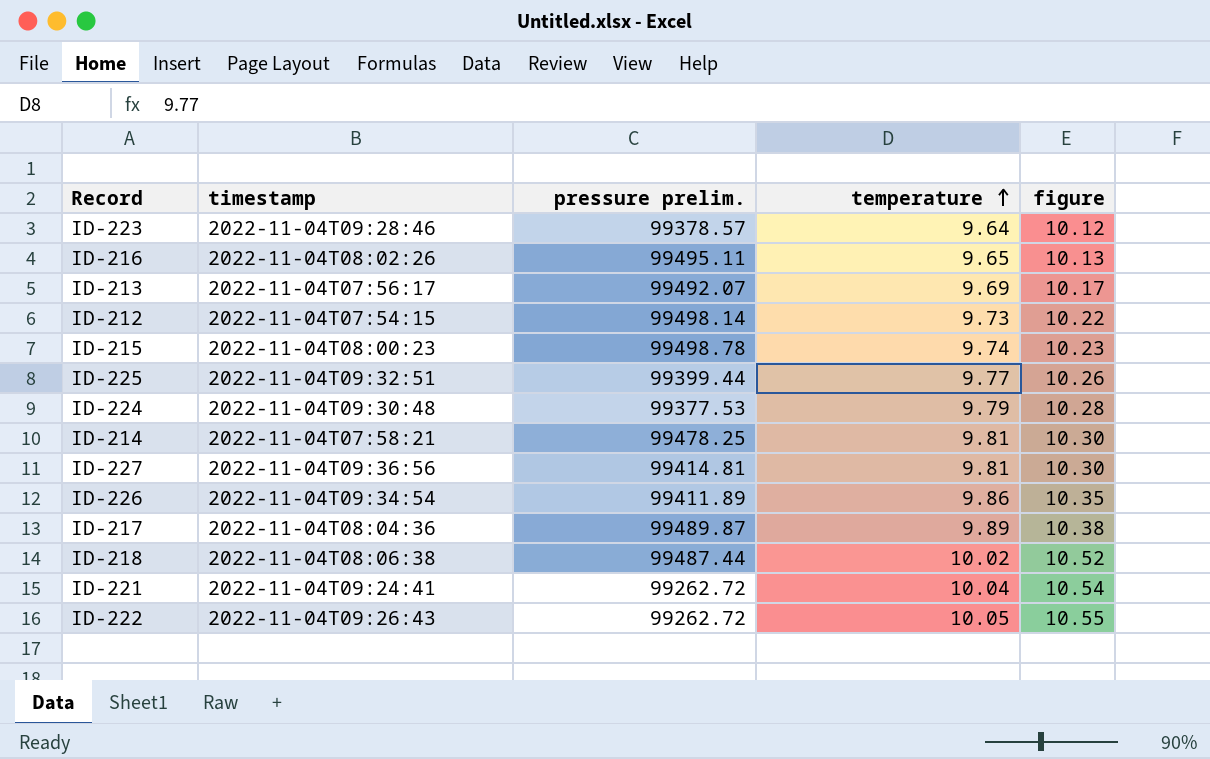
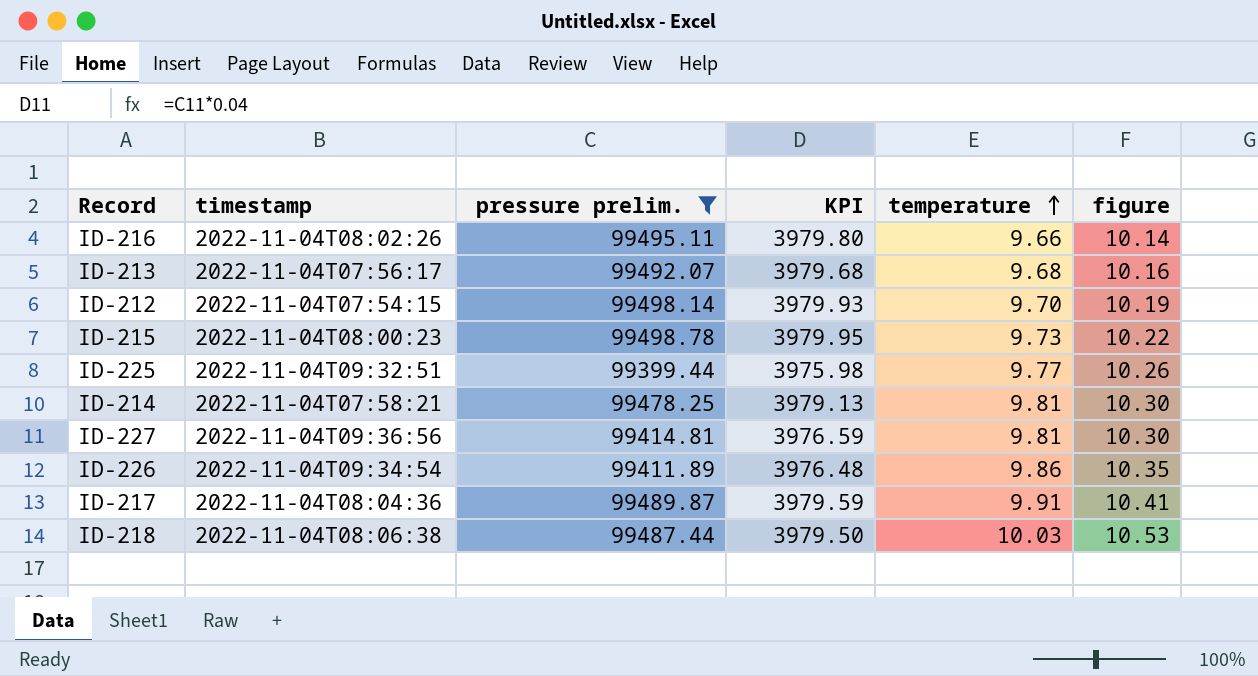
filter: none -> pressure prelim. >= 99399.44
column KPI | formula: none -> [pressure prelim.] * 0.04
ID-216 | temperature: 9.65 -> 9.66
ID-216 | figure: 10.13 -> 10.14
ID-213 | temperature: 9.69 -> 9.68
ID-213 | figure: 10.17 -> 10.16
ID-212 | temperature: 9.73 -> 9.70
ID-212 | figure: 10.22 -> 10.19
ID-215 | temperature: 9.74 -> 9.73
ID-215 | figure: 10.23 -> 10.22
ID-217 | temperature: 9.89 -> 9.91
ID-217 | figure: 10.38 -> 10.41
ID-218 | temperature: 10.02 -> 10.03
ID-218 | figure: 10.52 -> 10.53

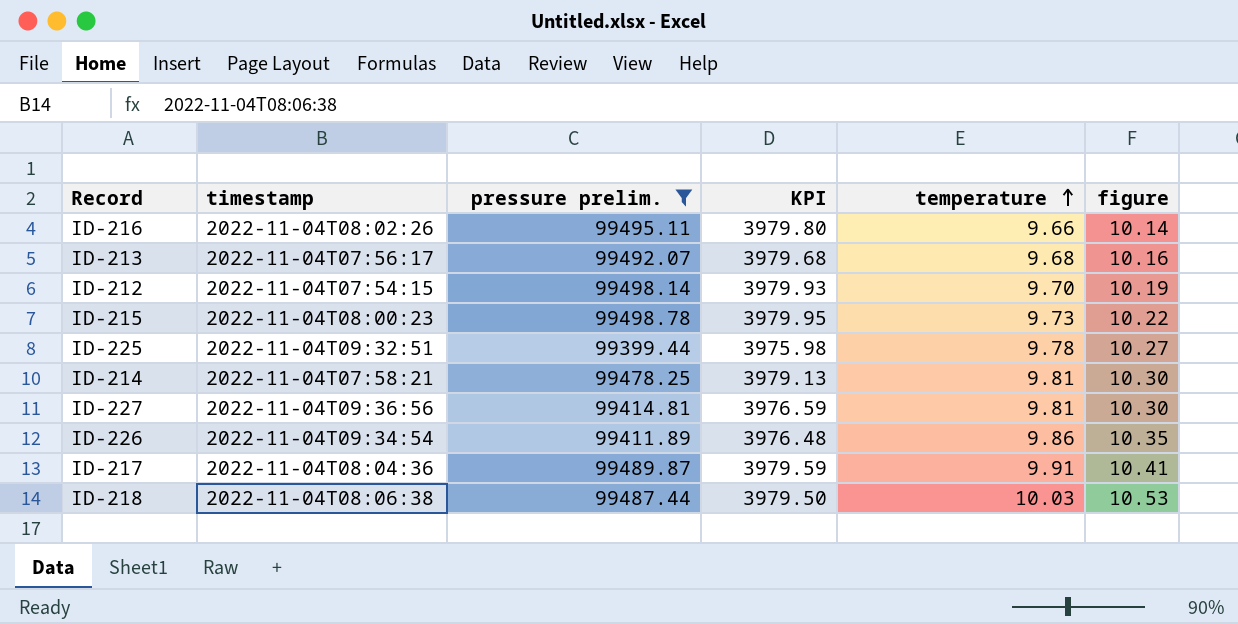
ID-225 | temperature: 9.77 -> 9.78
ID-225 | figure: 10.26 -> 10.27

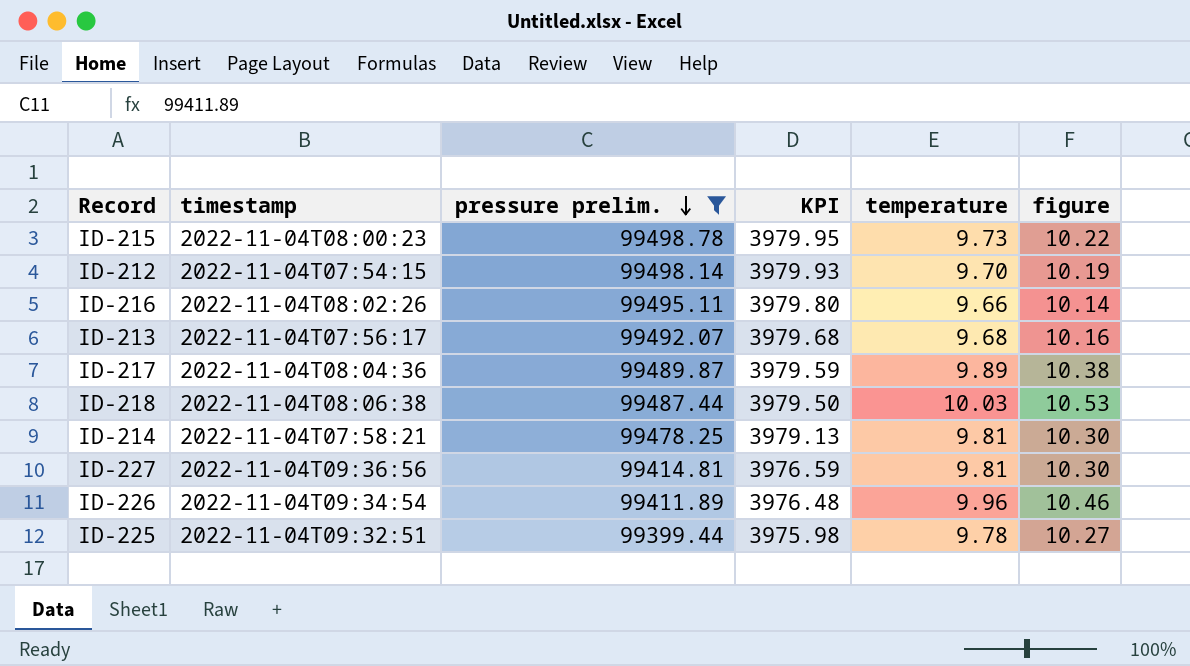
row order: temperature ascending -> pressure prelim. descending
ID-217 | temperature: 9.91 -> 9.89
ID-217 | figure: 10.41 -> 10.38
ID-226 | temperature: 9.86 -> 9.96
ID-226 | figure: 10.35 -> 10.46

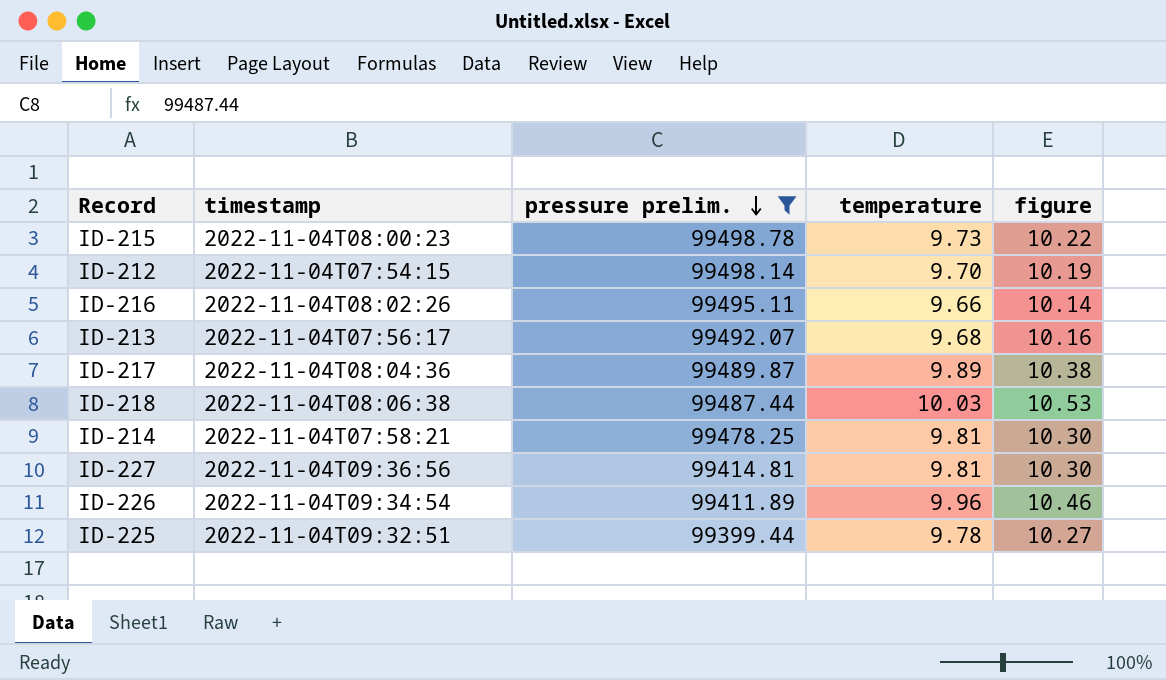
column KPI | formula: [pressure prelim.] * 0.04 -> none

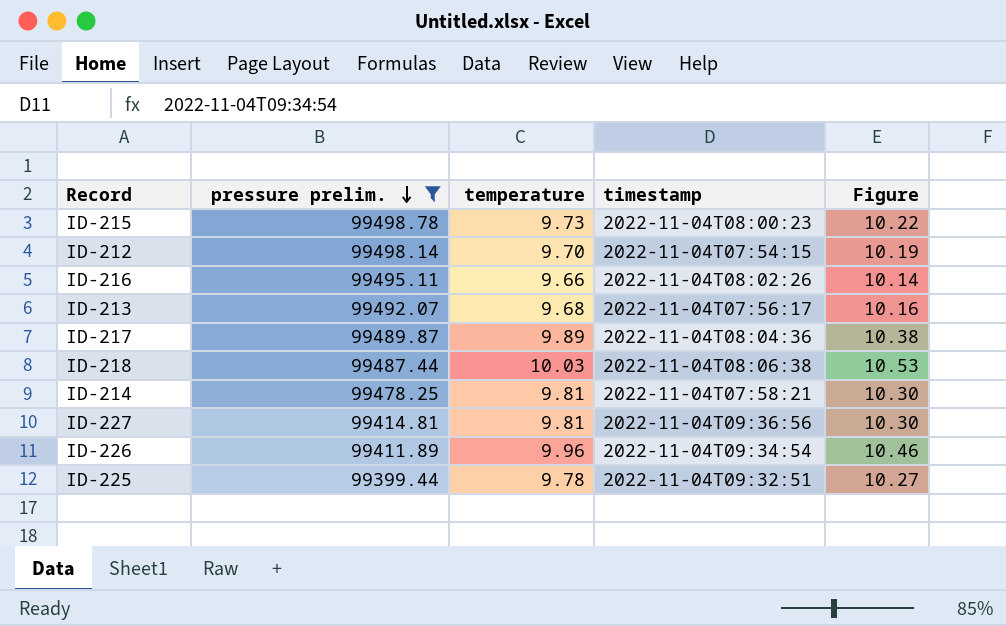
column timestamp | position: 2 -> 4
column name: figure -> Figure

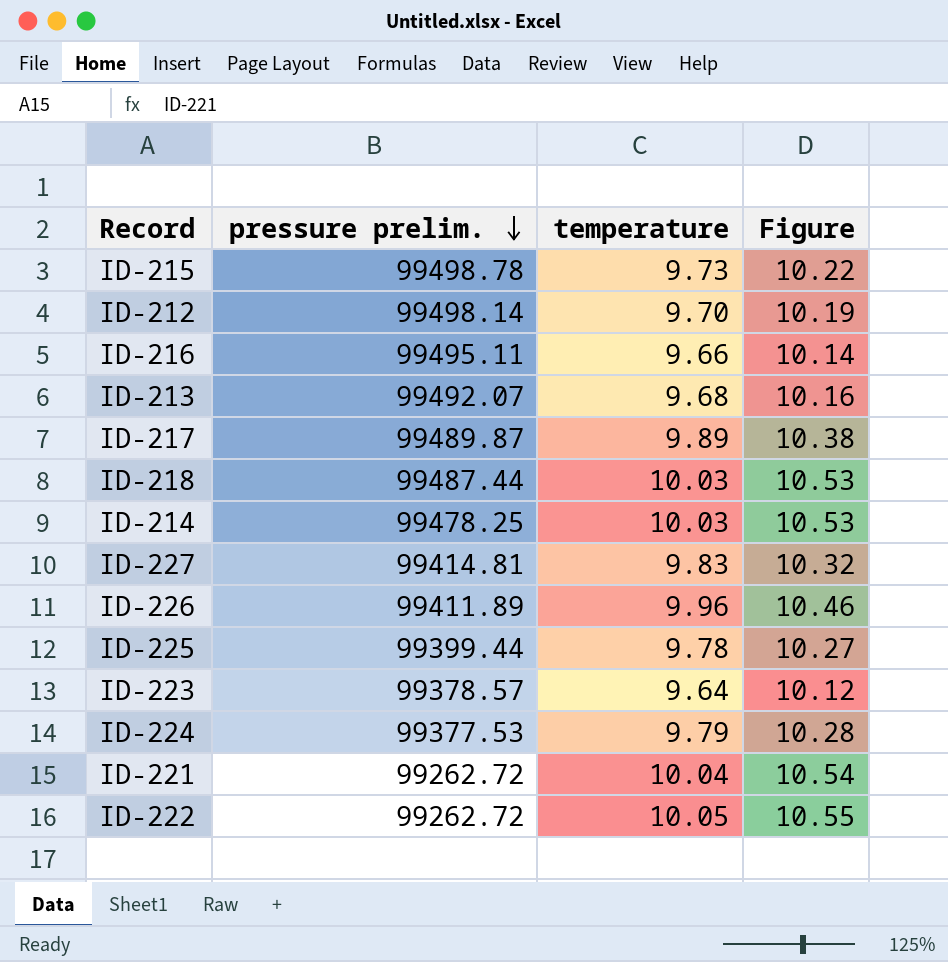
filter: pressure prelim. >= 99399.44 -> none
column timestamp | position: 4 -> none
ID-214 | temperature: 9.81 -> 10.03
ID-214 | Figure: 10.30 -> 10.53
ID-227 | temperature: 9.81 -> 9.83
ID-227 | Figure: 10.30 -> 10.32

